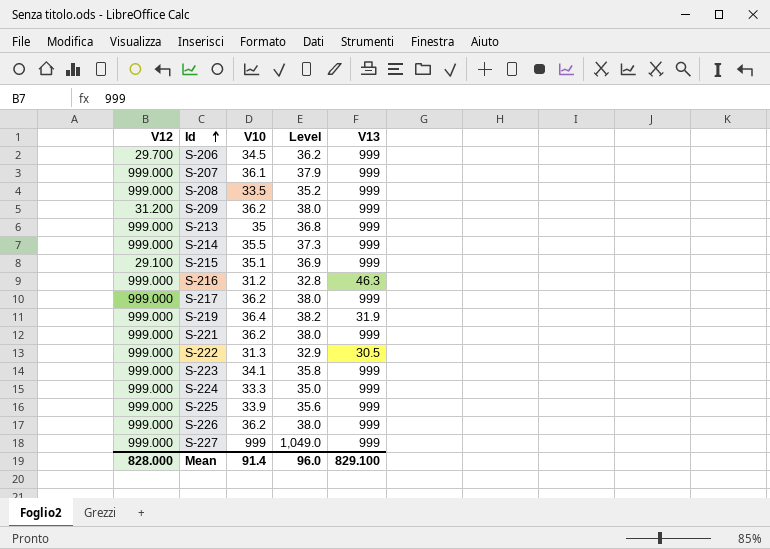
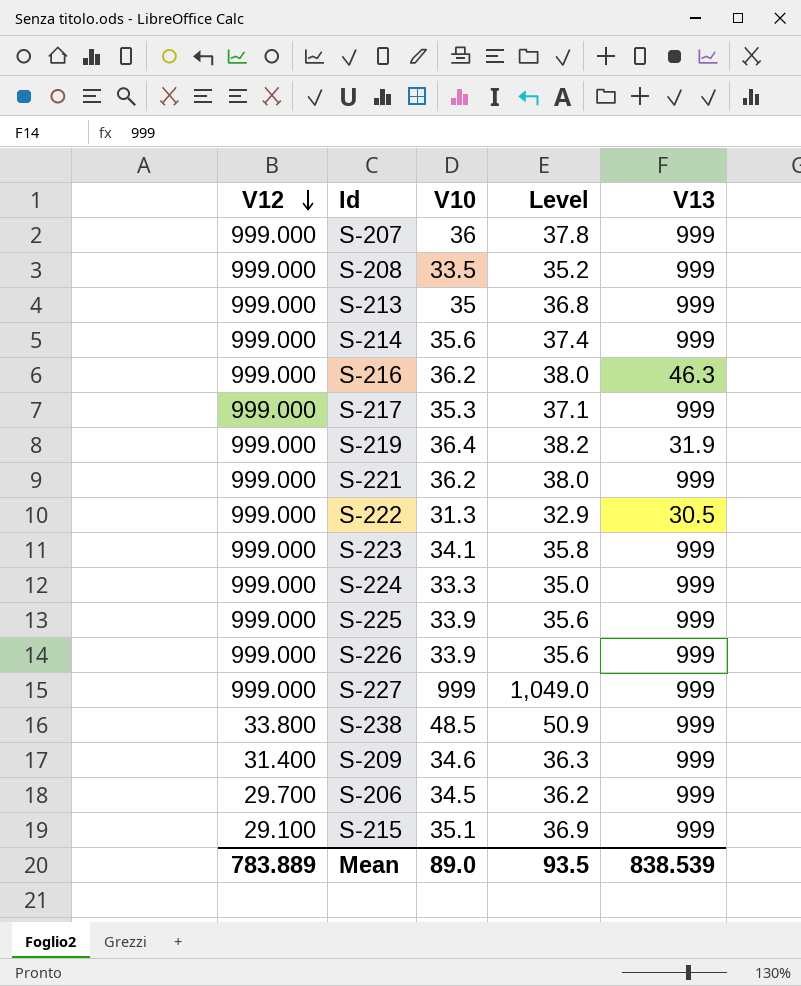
row order: Id ascending -> V12 descending
S-207 | V10: 36.1 -> 36
S-207 | Level: 37.9 -> 37.8
S-214 | V10: 35.5 -> 35.6
S-214 | Level: 37.3 -> 37.4
S-216 | V10: 31.2 -> 36.2
S-216 | Level: 32.8 -> 38.0
S-217 | V10: 36.2 -> 35.3
S-217 | Level: 38.0 -> 37.1
S-226 | V10: 36.2 -> 33.9
S-226 | Level: 38.0 -> 35.6
row S-238: none -> 33.800 | 48.5 | 50.9 | 999
S-209 | V12: 31.200 -> 31.400
S-209 | V10: 36.2 -> 34.6
S-209 | Level: 38.0 -> 36.3
Mean | V12: 828.000 -> 783.889
Mean | V10: 91.4 -> 89.0
Mean | Level: 96.0 -> 93.5
Mean | V13: 829.100 -> 838.539

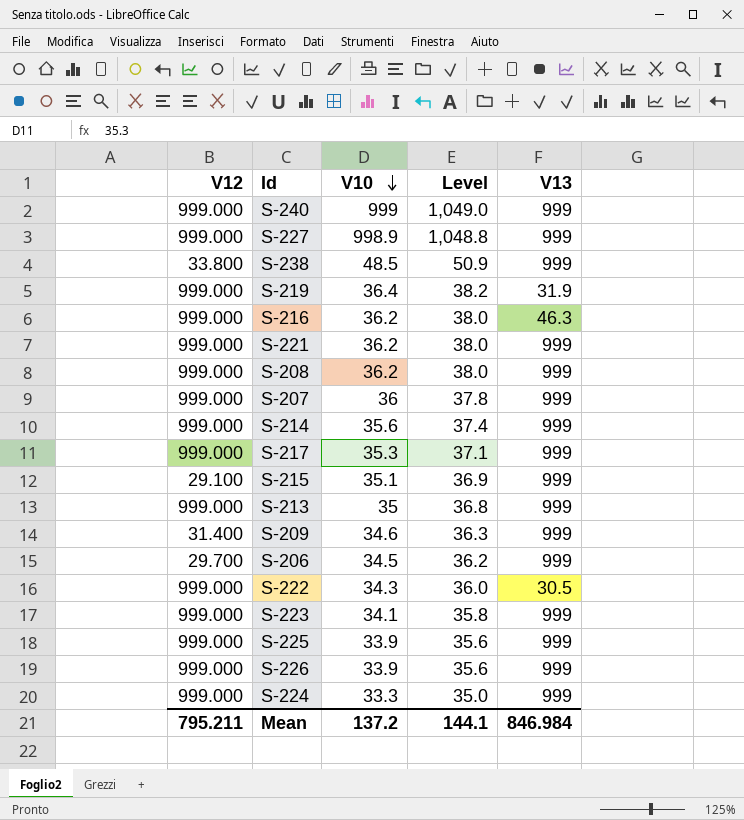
row order: V12 descending -> V10 descending
row S-240: none -> 999.000 | 999 | 1,049.0 | 999
S-227 | V10: 999 -> 998.9
S-227 | Level: 1,049.0 -> 1,048.8
S-208 | V10: 33.5 -> 36.2
S-208 | Level: 35.2 -> 38.0
S-222 | V10: 31.3 -> 34.3
S-222 | Level: 32.9 -> 36.0
Mean | V12: 783.889 -> 795.211
Mean | V10: 89.0 -> 137.2
Mean | Level: 93.5 -> 144.1
Mean | V13: 838.539 -> 846.984

